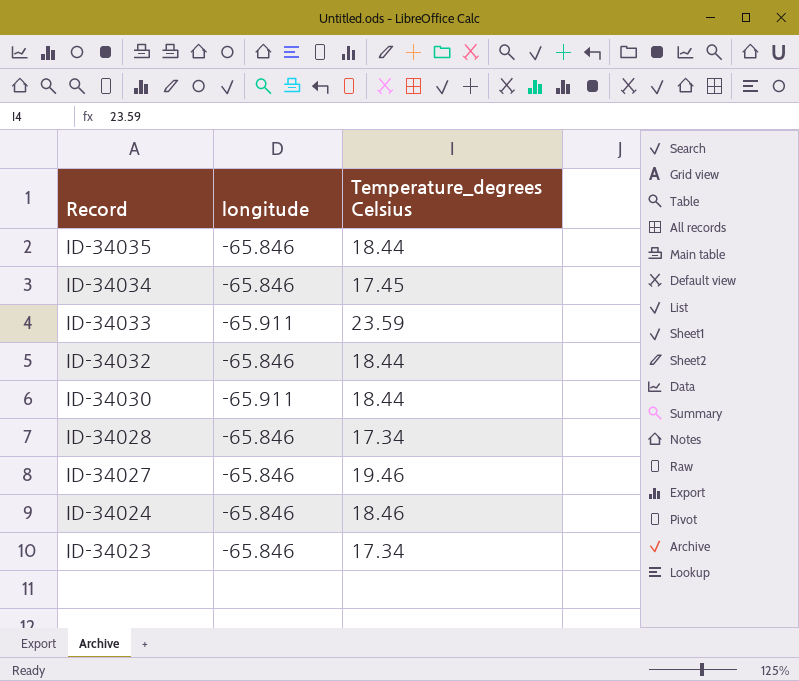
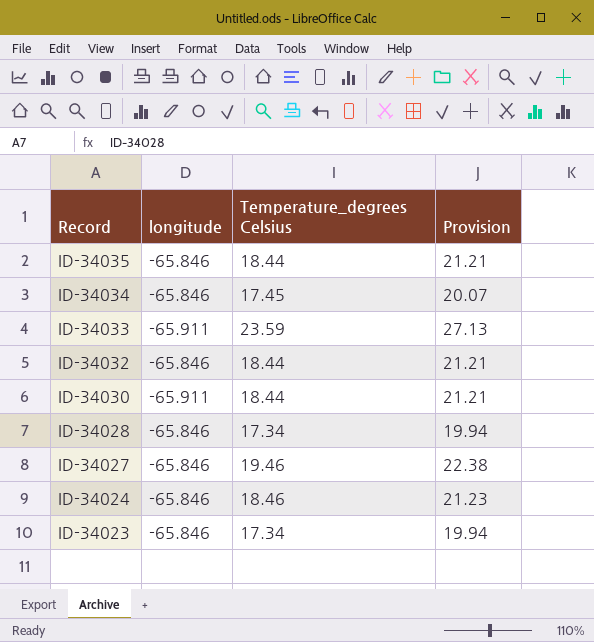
column Provision | formula: none -> [Temperature_degrees Celsius] * 1.15

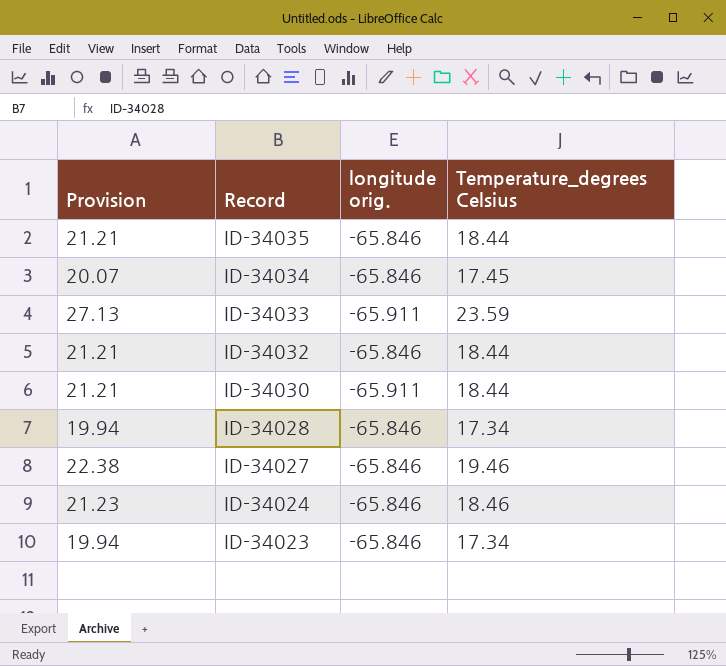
column Provision | position: 4 -> 1
column name: longitude -> longitude orig.

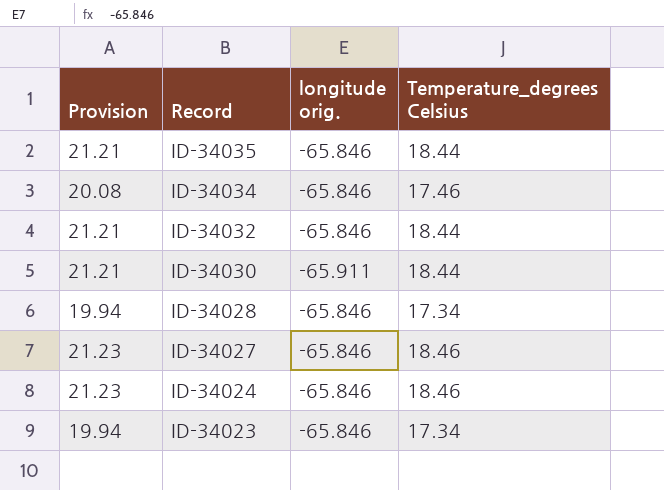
row ID-34033: 27.13 | -65.911 | 23.59 -> none
ID-34034 | Provision: 20.07 -> 20.08
ID-34034 | Temperature_degrees Celsius: 17.45 -> 17.46
ID-34027 | Provision: 22.38 -> 21.23
ID-34027 | Temperature_degrees Celsius: 19.46 -> 18.46

